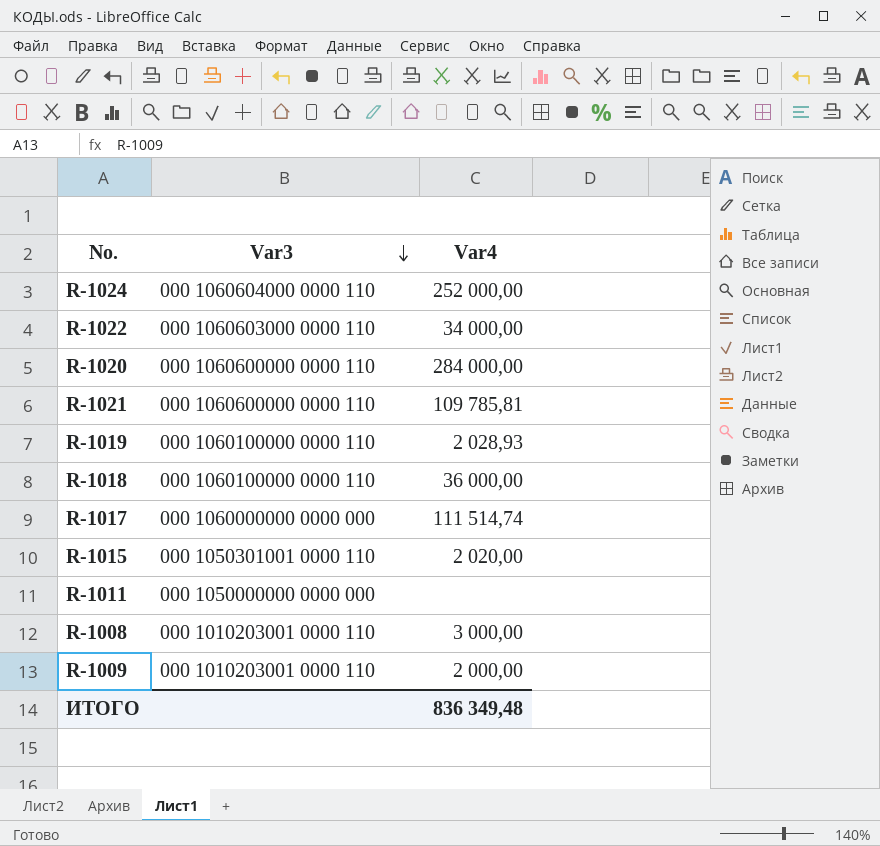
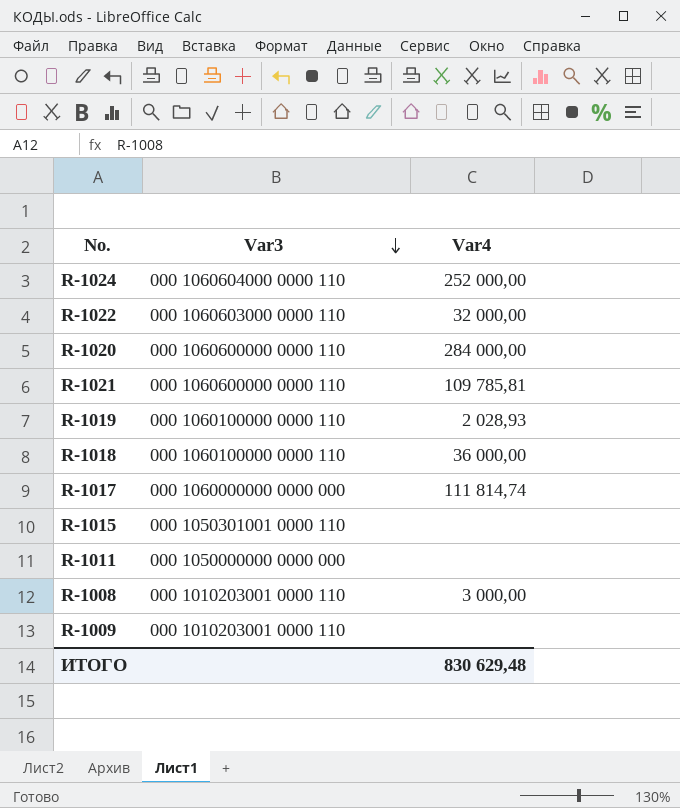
R-1022 | Var4: 34 000,00 -> 32 000,00
R-1017 | Var4: 111 514,74 -> 111 814,74
R-1015 | Var4: 2 020,00 -> none
R-1009 | Var4: 2 000,00 -> none
ИТОГО | Var4: 836 349,48 -> 830 629,48

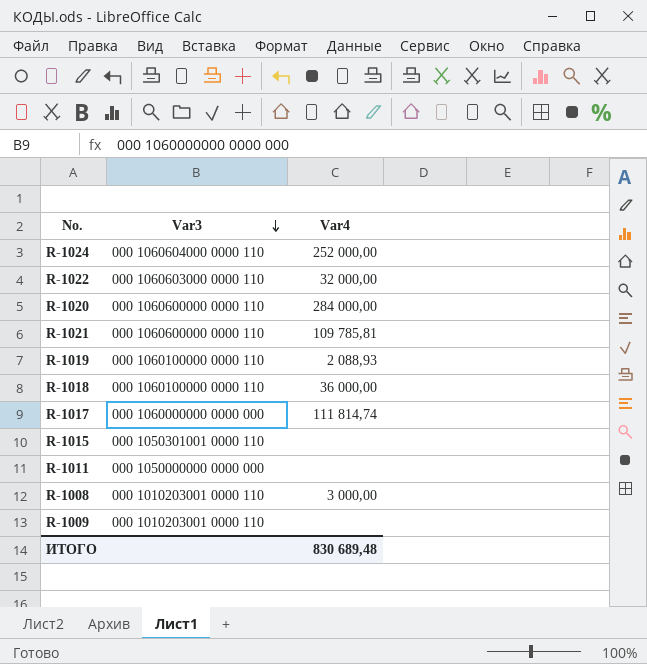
R-1019 | Var4: 2 028,93 -> 2 088,93
ИТОГО | Var4: 830 629,48 -> 830 689,48

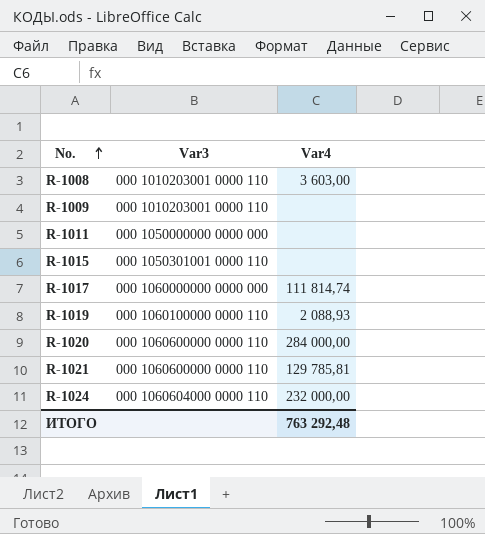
row order: Var3 descending -> No. ascending
row R-1022: 000 1060603000 0000 110 | 32 000,00 -> none
row R-1018: 000 1060100000 0000 110 | 36 000,00 -> none
R-1008 | Var4: 3 000,00 -> 3 603,00
R-1021 | Var4: 109 785,81 -> 129 785,81
R-1024 | Var4: 252 000,00 -> 232 000,00
ИТОГО | Var4: 830 689,48 -> 763 292,48

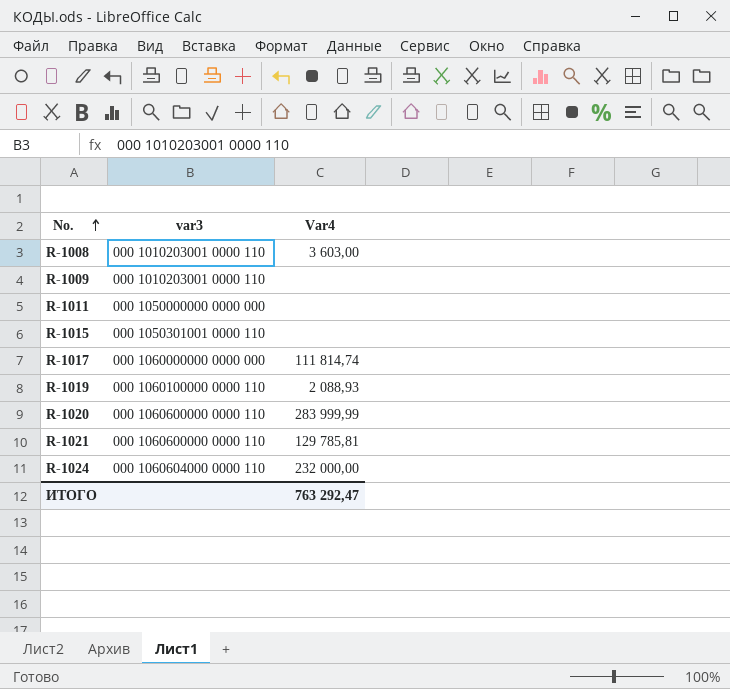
column name: Var3 -> var3
R-1020 | Var4: 284 000,00 -> 283 999,99
ИТОГО | Var4: 763 292,48 -> 763 292,47

